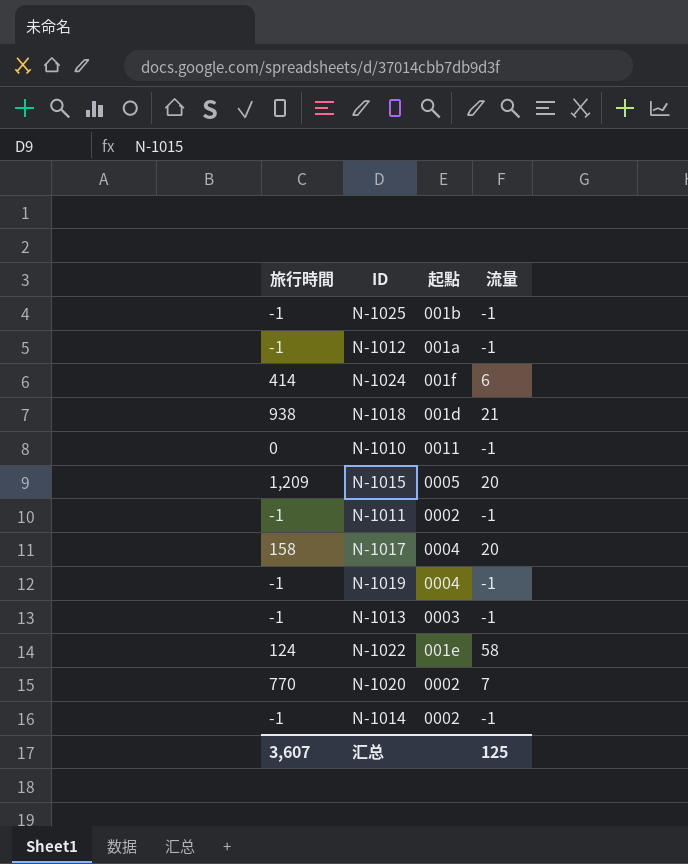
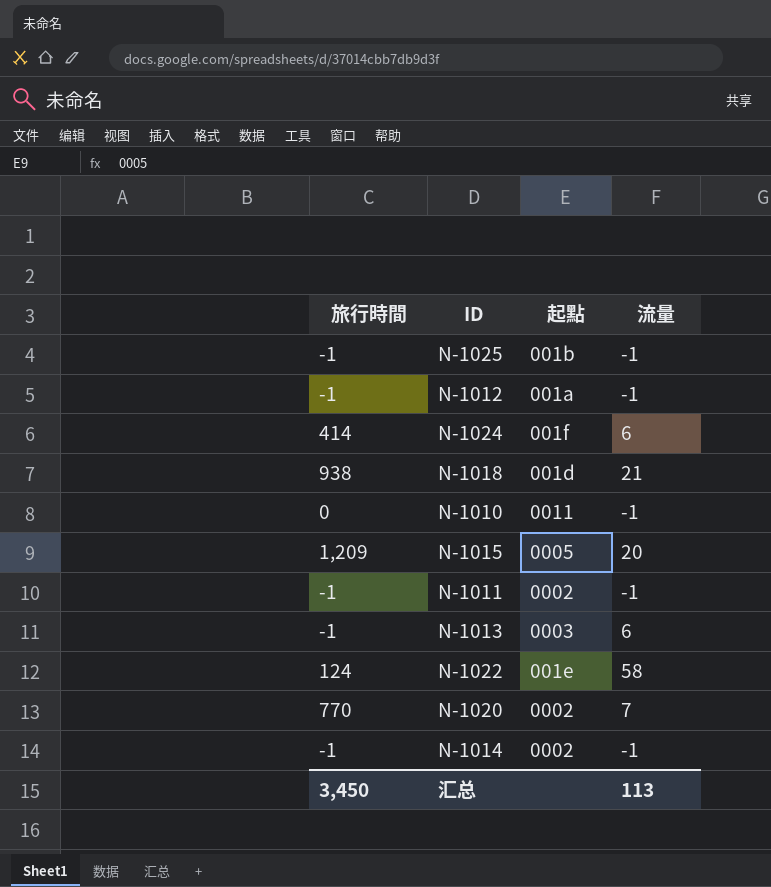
row N-1017: 158 | 0004 | 20 -> none
row N-1019: -1 | 0004 | -1 -> none
N-1013 | 流量: -1 -> 6
汇总 | 旅行時間: 3,607 -> 3,450
汇总 | 流量: 125 -> 113

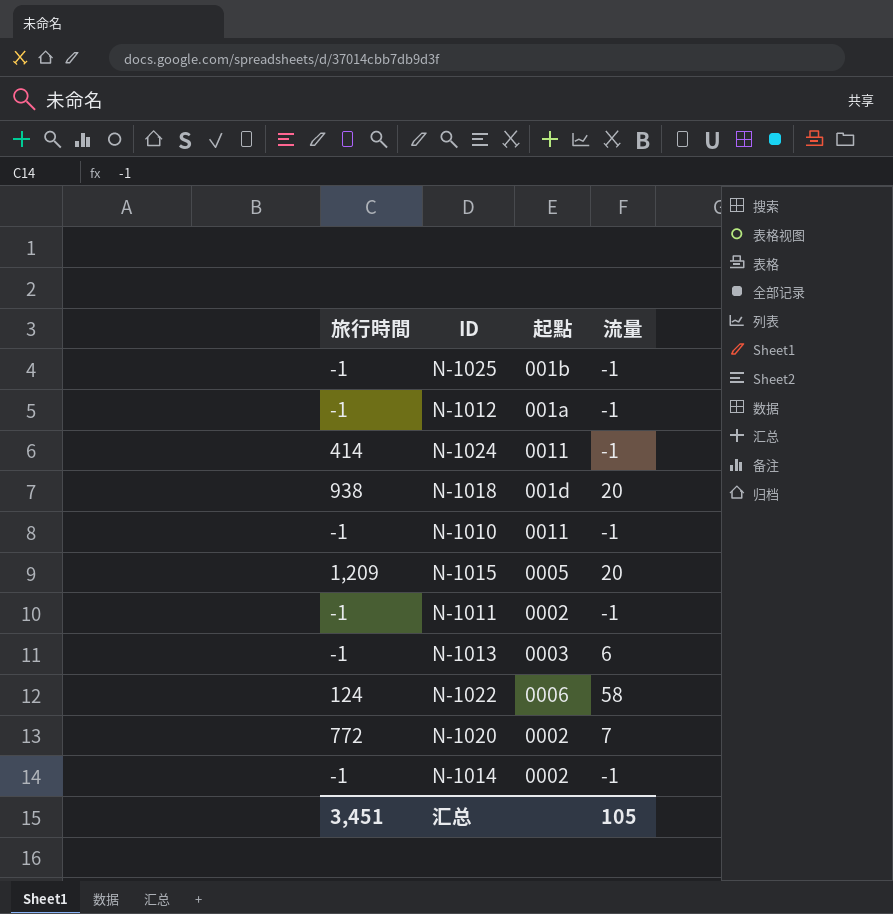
N-1024 | 起點: 001f -> 0011
N-1024 | 流量: 6 -> -1
N-1018 | 流量: 21 -> 20
N-1010 | 旅行時間: 0 -> -1
N-1022 | 起點: 001e -> 0006
N-1020 | 旅行時間: 770 -> 772
汇总 | 旅行時間: 3,450 -> 3,451
汇总 | 流量: 113 -> 105

